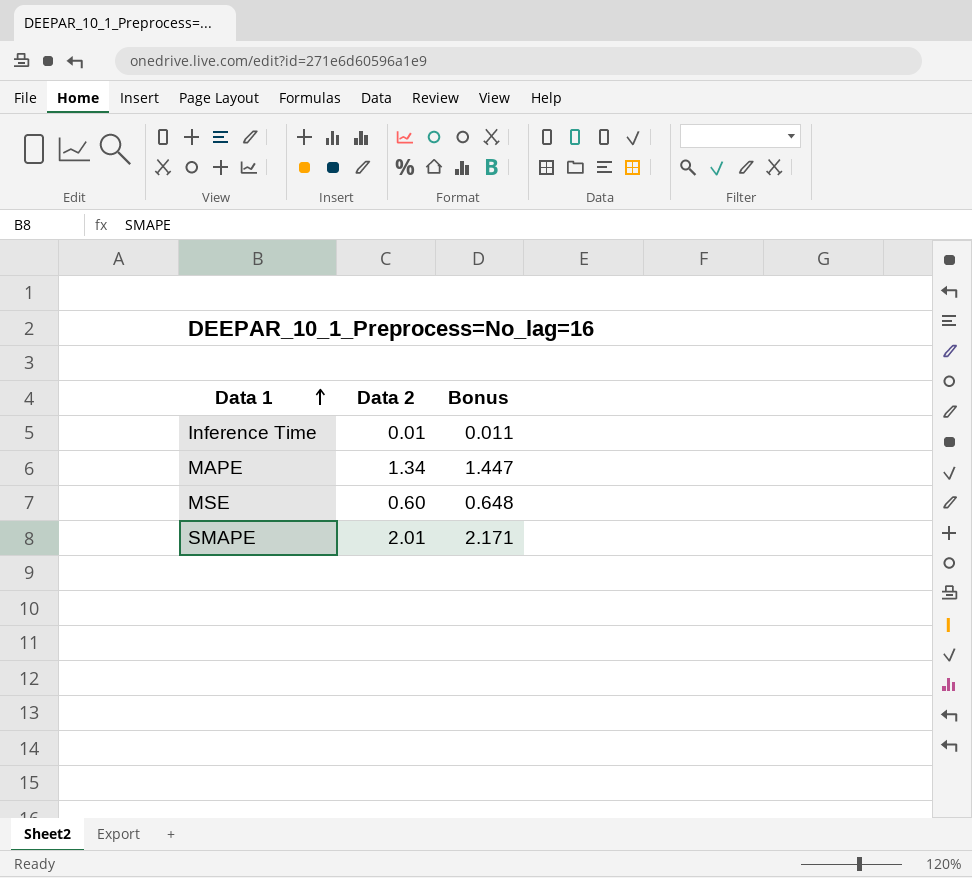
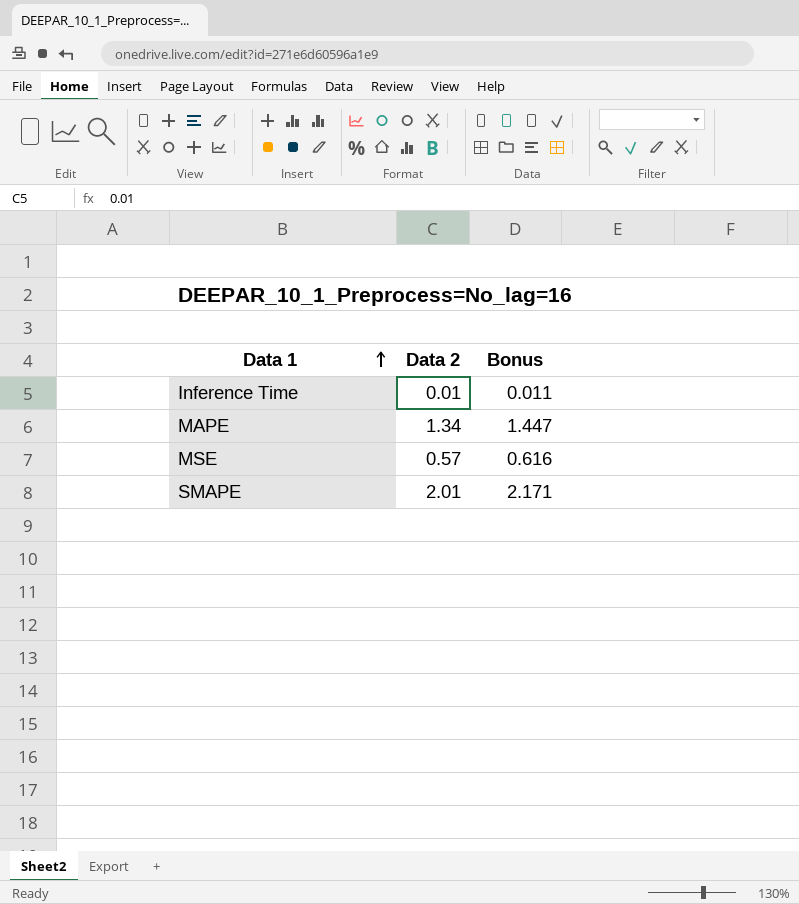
MSE | Data 2: 0.60 -> 0.57
MSE | Bonus: 0.648 -> 0.616

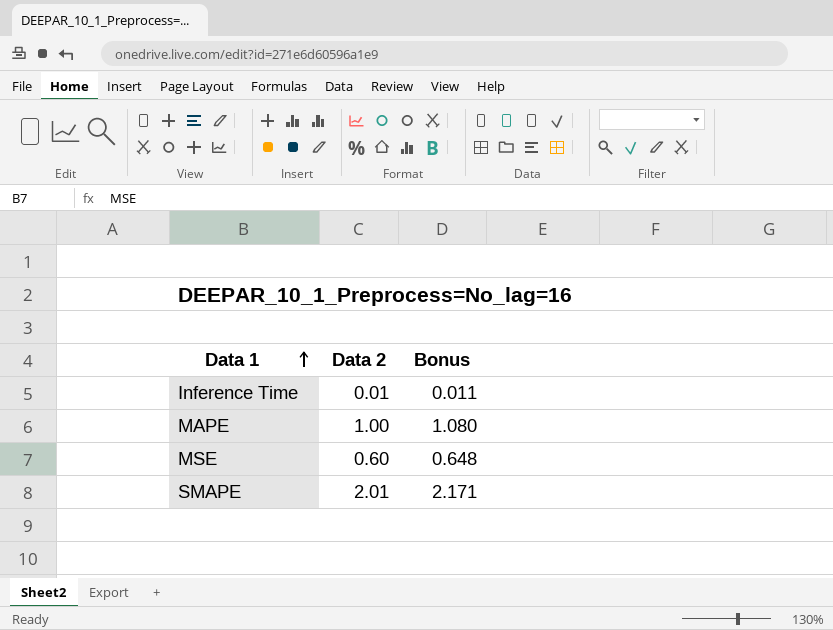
MAPE | Data 2: 1.34 -> 1.00
MAPE | Bonus: 1.447 -> 1.080
MSE | Data 2: 0.57 -> 0.60
MSE | Bonus: 0.616 -> 0.648

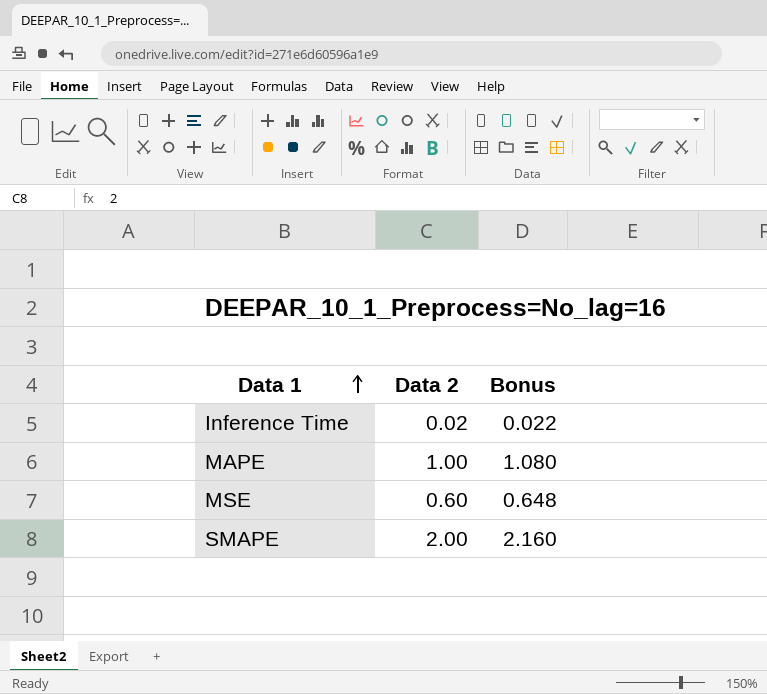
Inference Time | Data 2: 0.01 -> 0.02
Inference Time | Bonus: 0.011 -> 0.022
SMAPE | Data 2: 2.01 -> 2.00
SMAPE | Bonus: 2.171 -> 2.160

